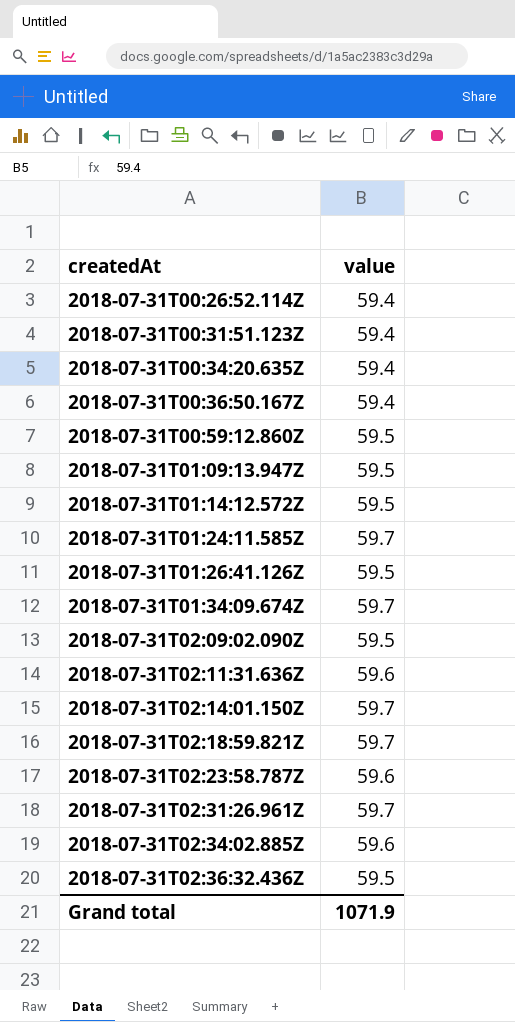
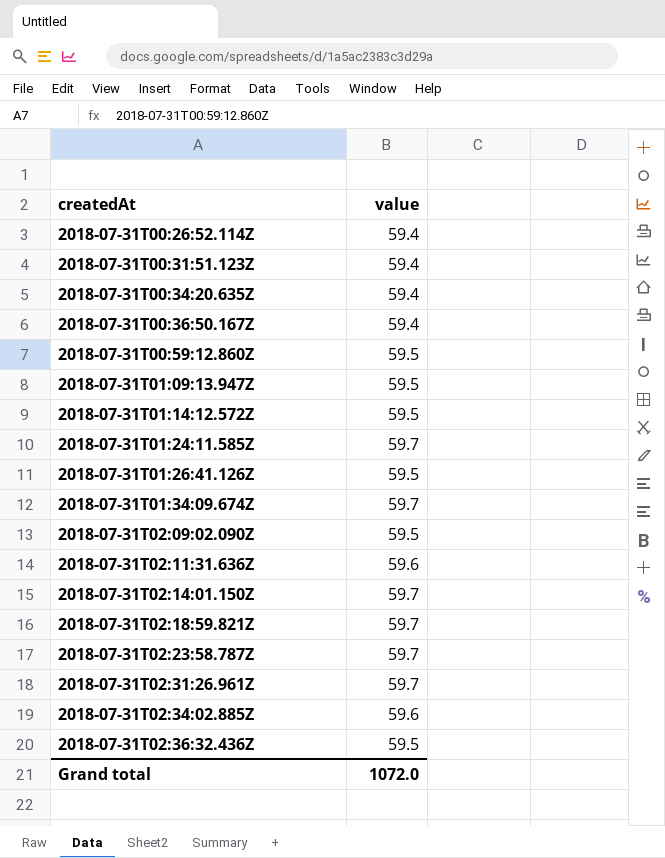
2018-07-31T02:23:58.787Z | value: 59.6 -> 59.7
Grand total | value: 1071.9 -> 1072.0

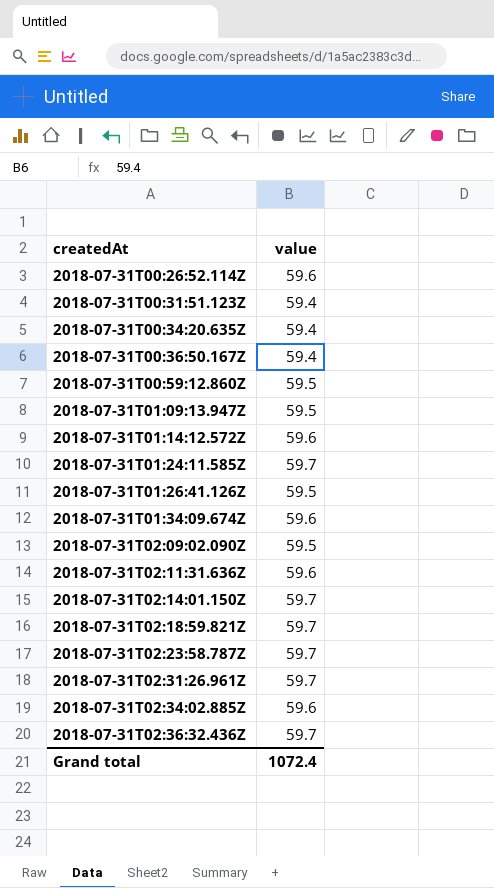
2018-07-31T00:26:52.114Z | value: 59.4 -> 59.6
2018-07-31T01:14:12.572Z | value: 59.5 -> 59.6
2018-07-31T01:34:09.674Z | value: 59.7 -> 59.6
2018-07-31T02:36:32.436Z | value: 59.5 -> 59.7
Grand total | value: 1072.0 -> 1072.4

